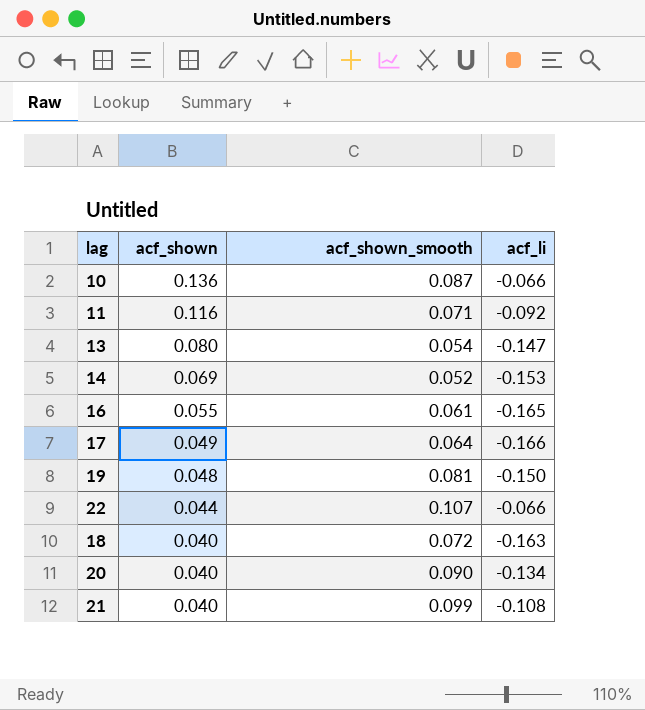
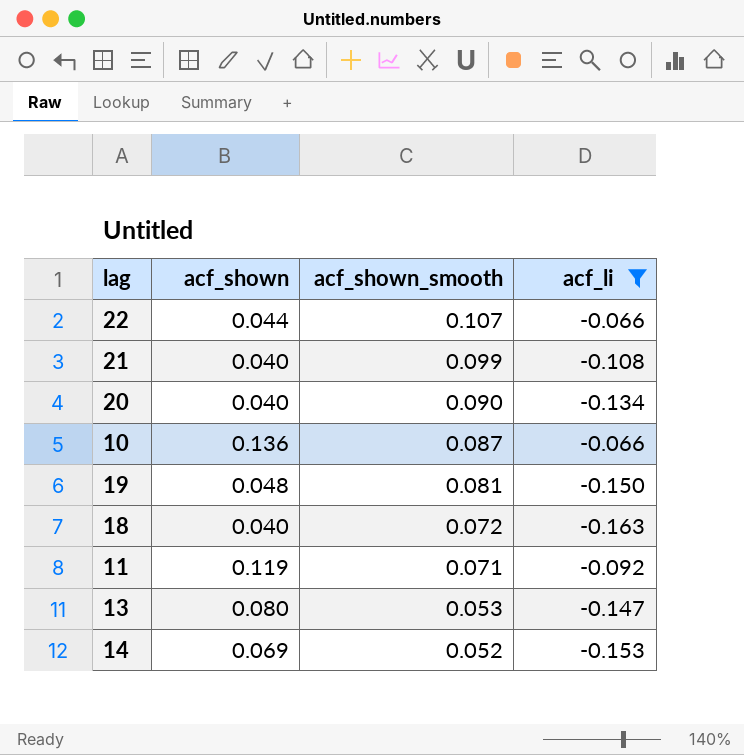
filter: none -> acf_li >= -0.163
row order: acf_shown descending -> acf_shown_smooth descending
11 | acf_shown: 0.116 -> 0.119
13 | acf_shown_smooth: 0.054 -> 0.053

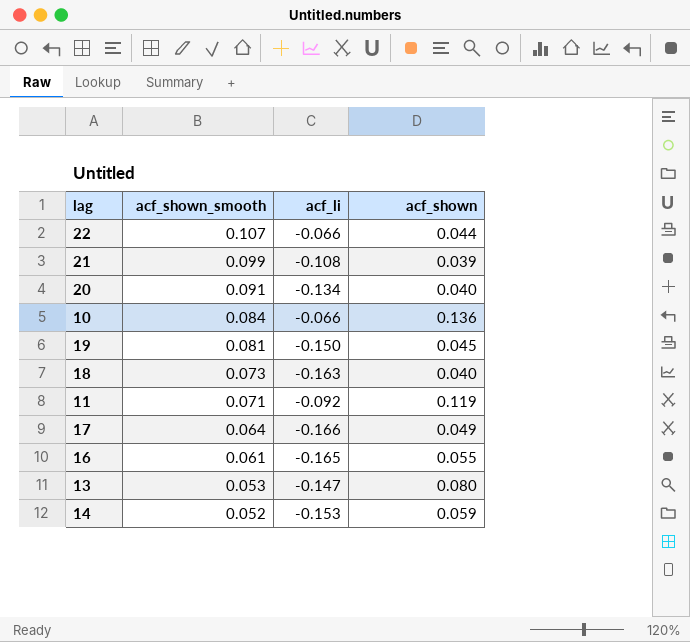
filter: acf_li >= -0.163 -> none
column acf_shown | position: 2 -> 4
21 | acf_shown: 0.040 -> 0.039
20 | acf_shown_smooth: 0.090 -> 0.091
10 | acf_shown_smooth: 0.087 -> 0.084
19 | acf_shown: 0.048 -> 0.045
18 | acf_shown_smooth: 0.072 -> 0.073
14 | acf_shown: 0.069 -> 0.059

